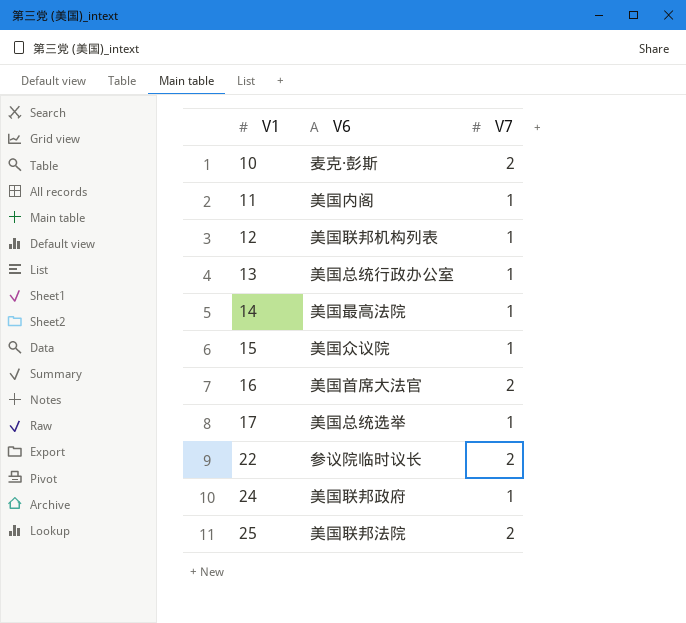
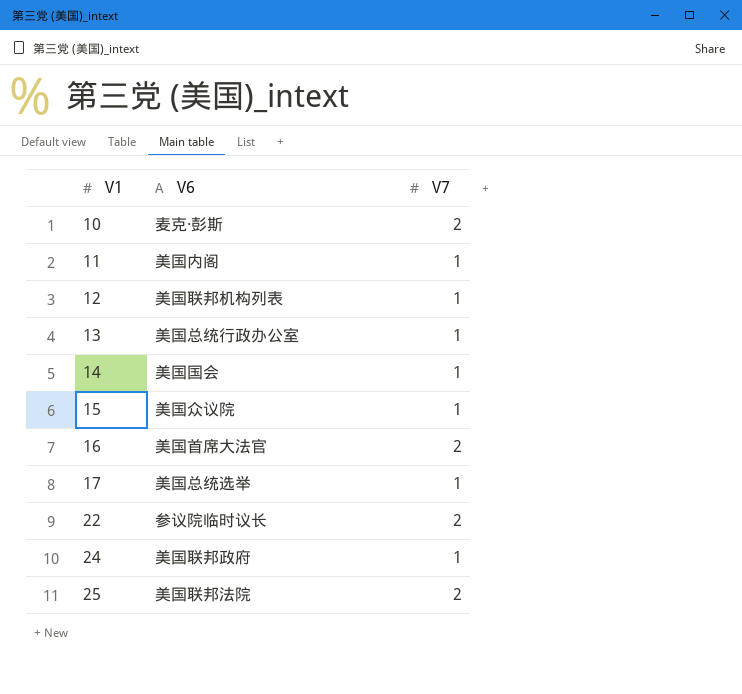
14 | V6: 美国最高法院 -> 美国国会

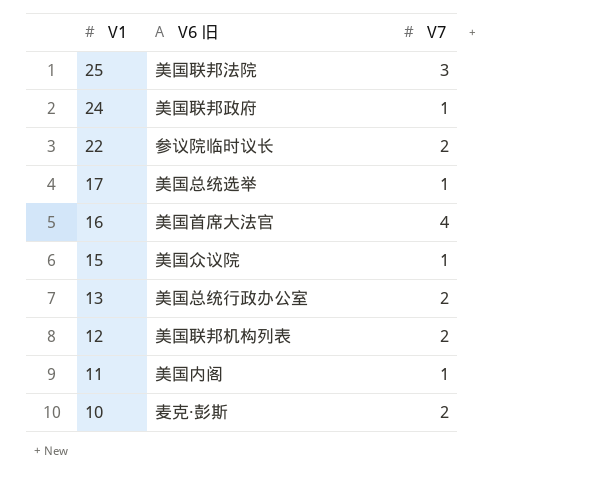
row order: V1 ascending -> V1 descending
column name: V6 -> V6 旧
row 14: 美国国会 | 1 -> none
25 | V7: 2 -> 3
16 | V7: 2 -> 4
13 | V7: 1 -> 2
12 | V7: 1 -> 2

